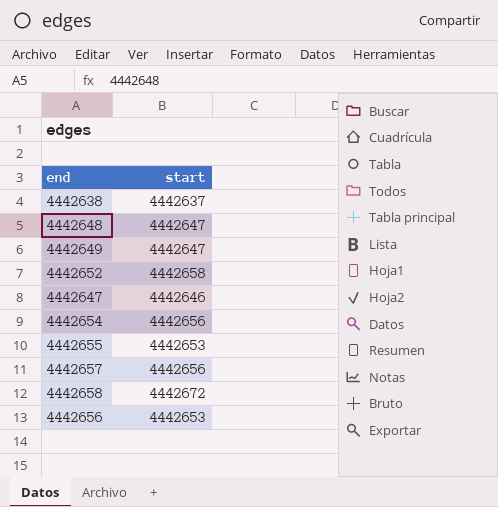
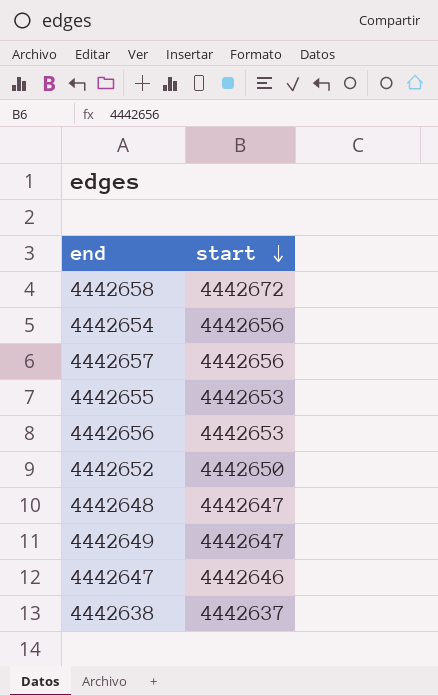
row order: none -> start descending
4442652 | start: 4442658 -> 4442650

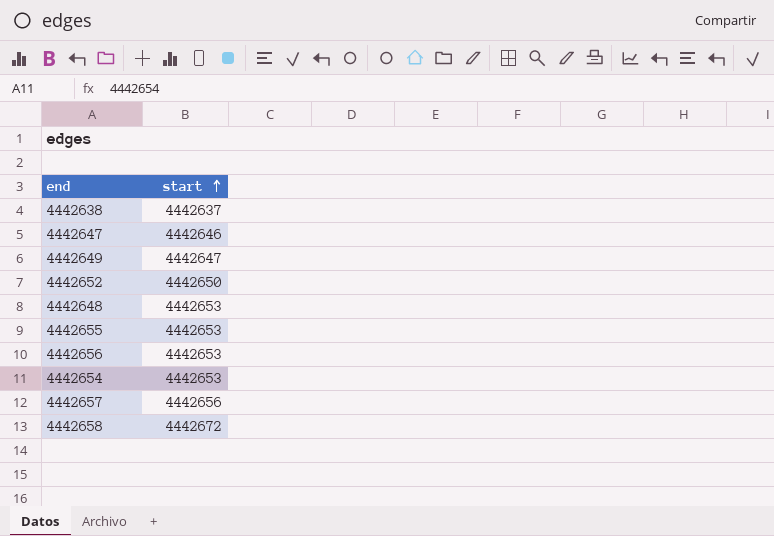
row order: start descending -> start ascending
4442648 | start: 4442647 -> 4442653
4442654 | start: 4442656 -> 4442653

